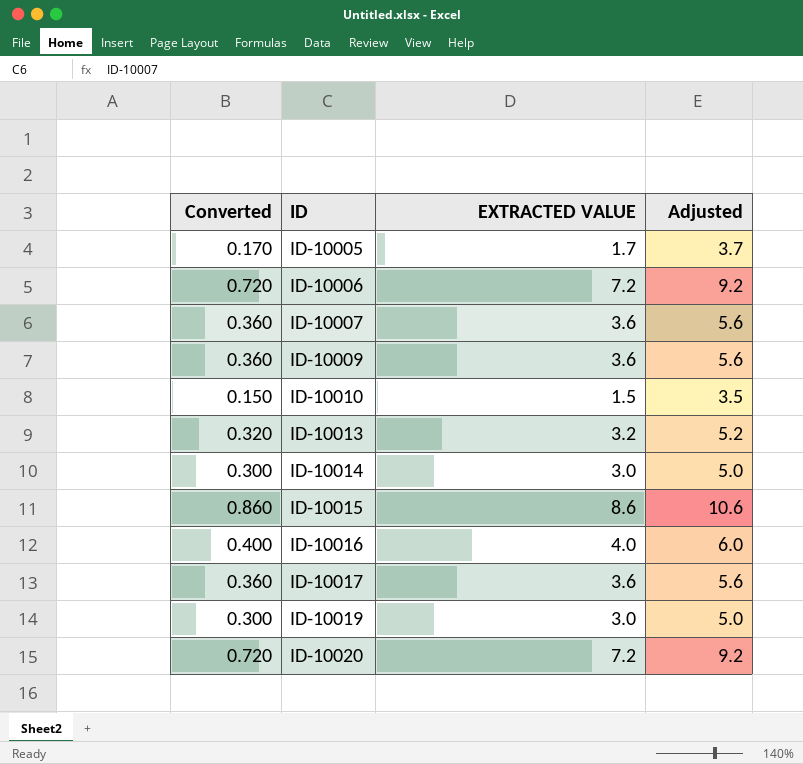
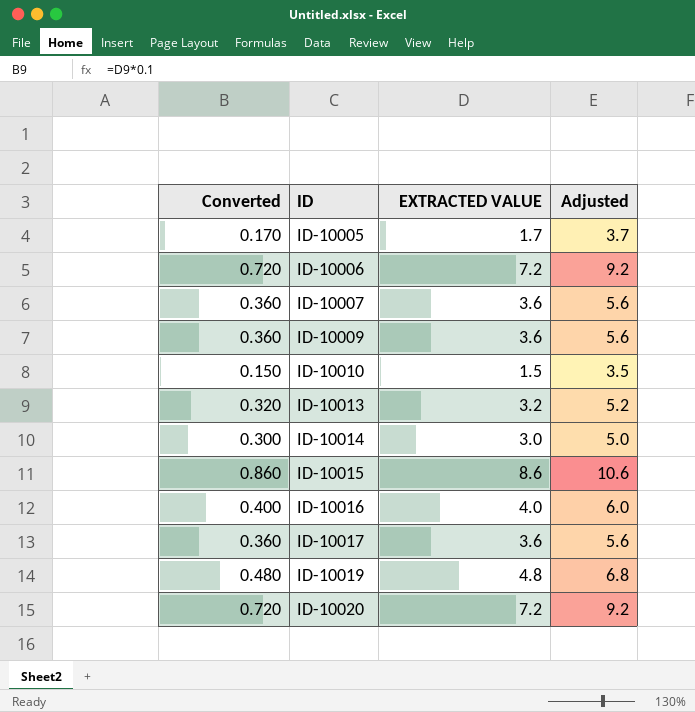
ID-10019 | Converted: 0.300 -> 0.480
ID-10019 | EXTRACTED VALUE: 3.0 -> 4.8
ID-10019 | Adjusted: 5.0 -> 6.8

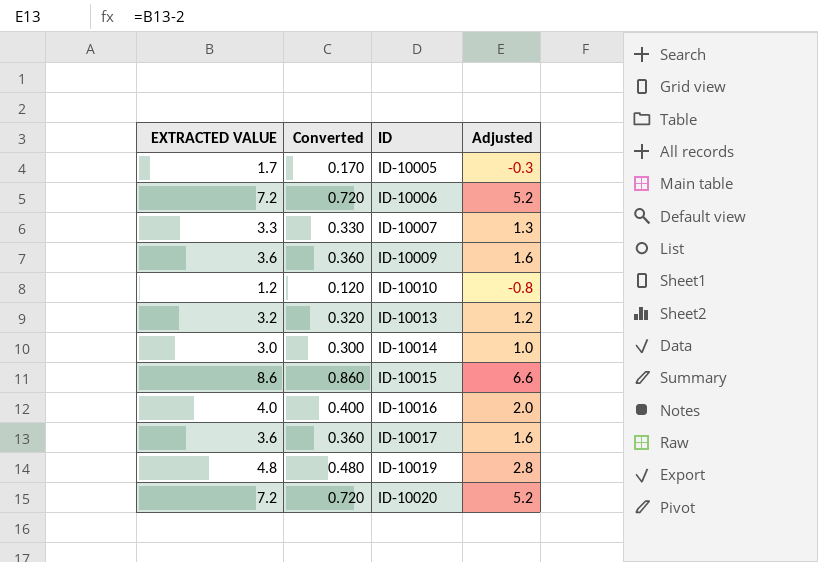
column EXTRACTED VALUE | position: 3 -> 1
column Adjusted | formula: [EXTRACTED VALUE] + 2 -> [EXTRACTED VALUE] - 2
ID-10007 | EXTRACTED VALUE: 3.6 -> 3.3
ID-10007 | Converted: 0.360 -> 0.330
ID-10010 | EXTRACTED VALUE: 1.5 -> 1.2
ID-10010 | Converted: 0.150 -> 0.120

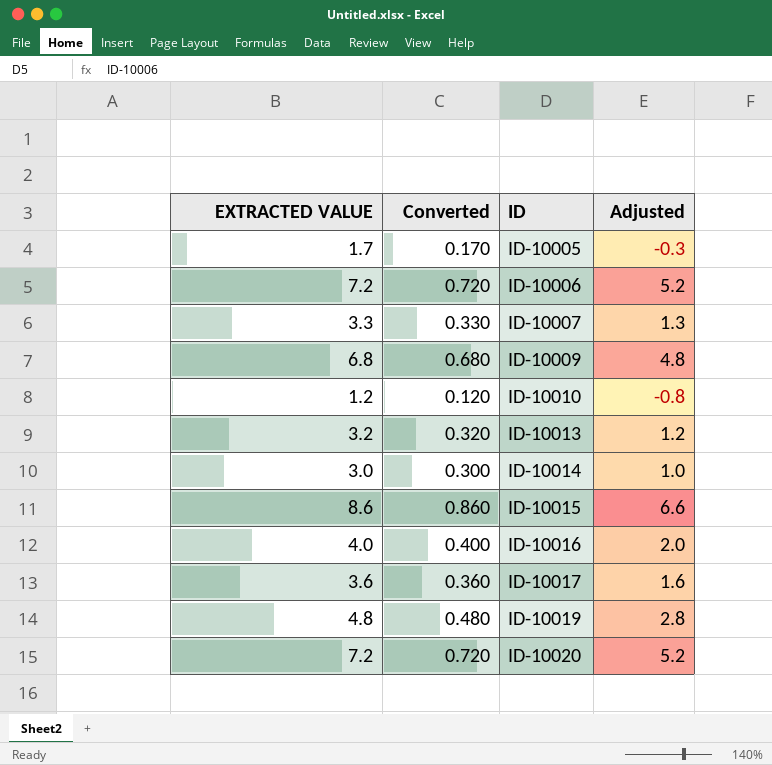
ID-10009 | EXTRACTED VALUE: 3.6 -> 6.8
ID-10009 | Converted: 0.360 -> 0.680
ID-10009 | Adjusted: 1.6 -> 4.8

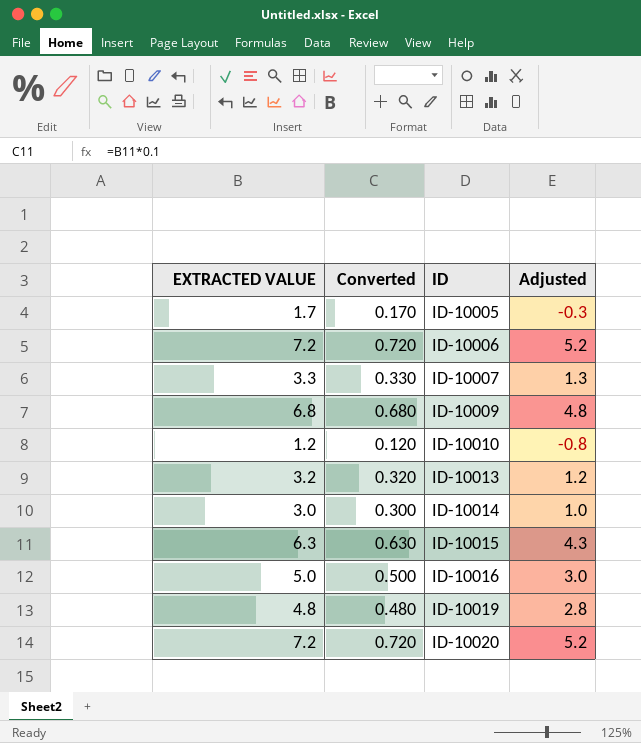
row ID-10017: 3.6 | 0.360 | 1.6 -> none
ID-10015 | EXTRACTED VALUE: 8.6 -> 6.3
ID-10015 | Converted: 0.860 -> 0.630
ID-10015 | Adjusted: 6.6 -> 4.3
ID-10016 | EXTRACTED VALUE: 4.0 -> 5.0
ID-10016 | Converted: 0.400 -> 0.500
ID-10016 | Adjusted: 2.0 -> 3.0

